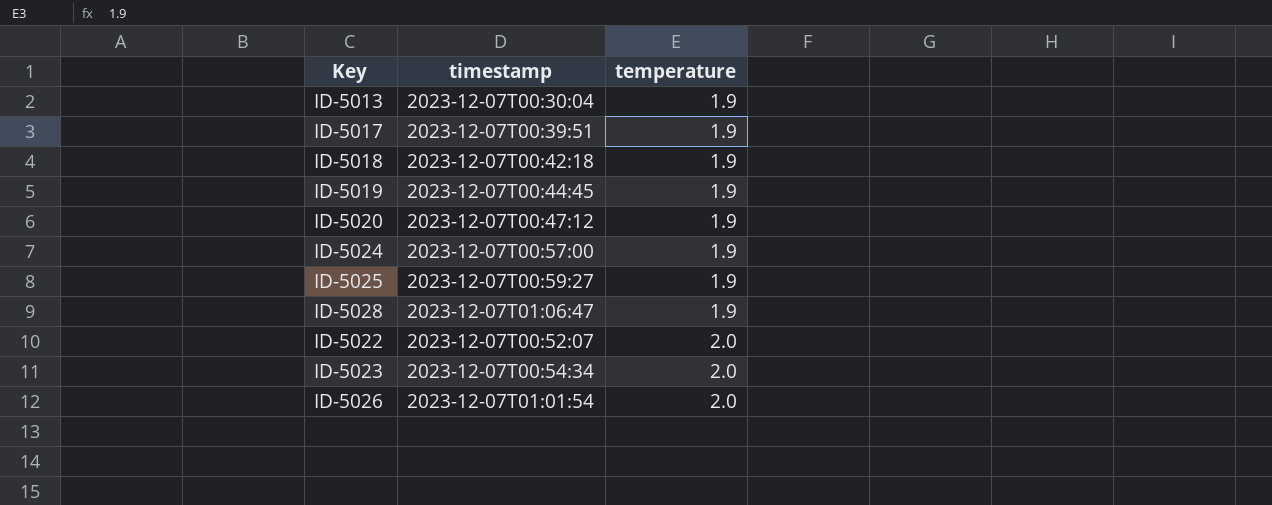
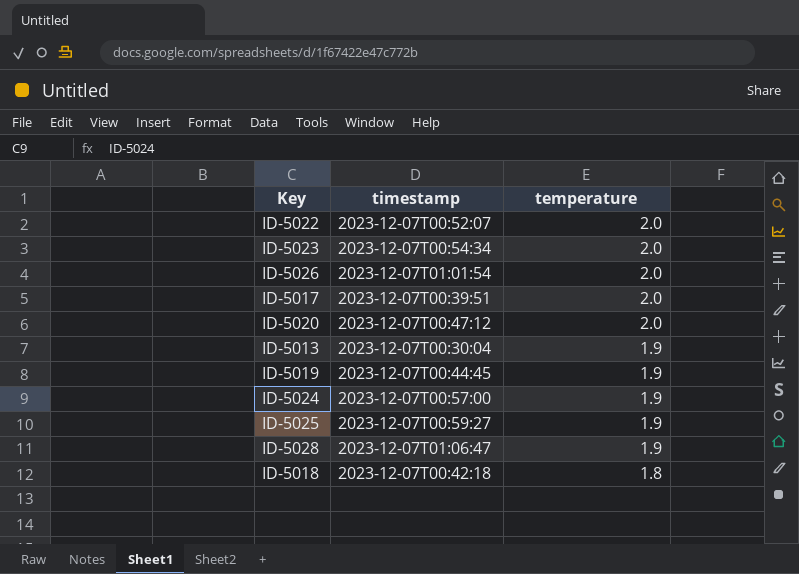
row order: temperature ascending -> temperature descending
ID-5017 | temperature: 1.9 -> 2.0
ID-5020 | temperature: 1.9 -> 2.0
ID-5018 | temperature: 1.9 -> 1.8

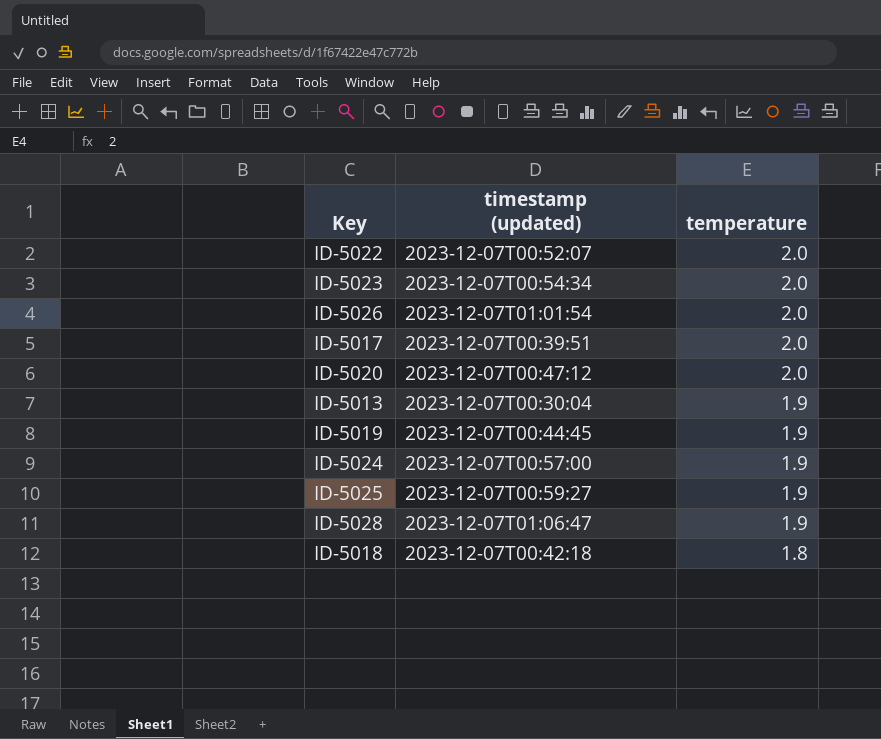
column name: timestamp -> timestamp (updated)

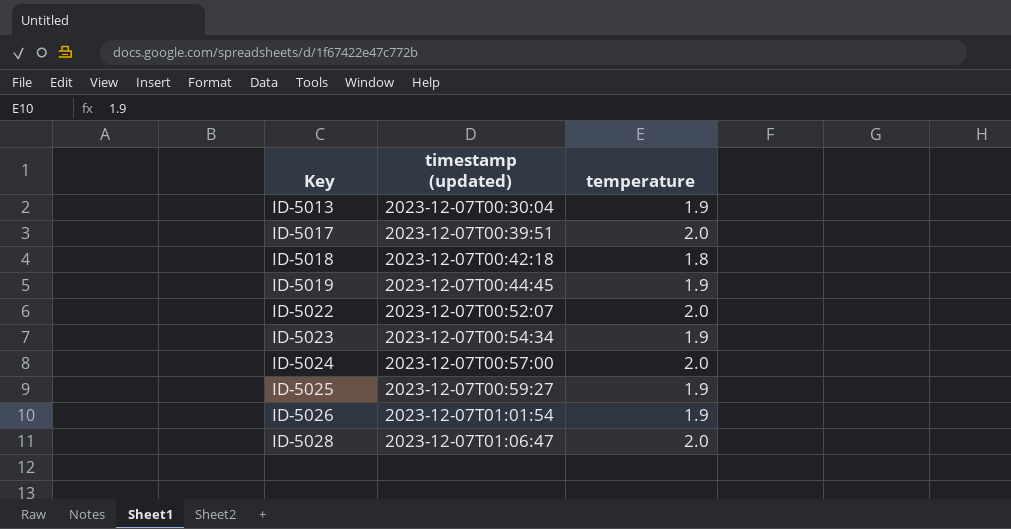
row order: temperature descending -> Key ascending
row ID-5020: 2023-12-07T00:47:12 | 2.0 -> none
ID-5023 | temperature: 2.0 -> 1.9
ID-5024 | temperature: 1.9 -> 2.0
ID-5026 | temperature: 2.0 -> 1.9
ID-5028 | temperature: 1.9 -> 2.0

